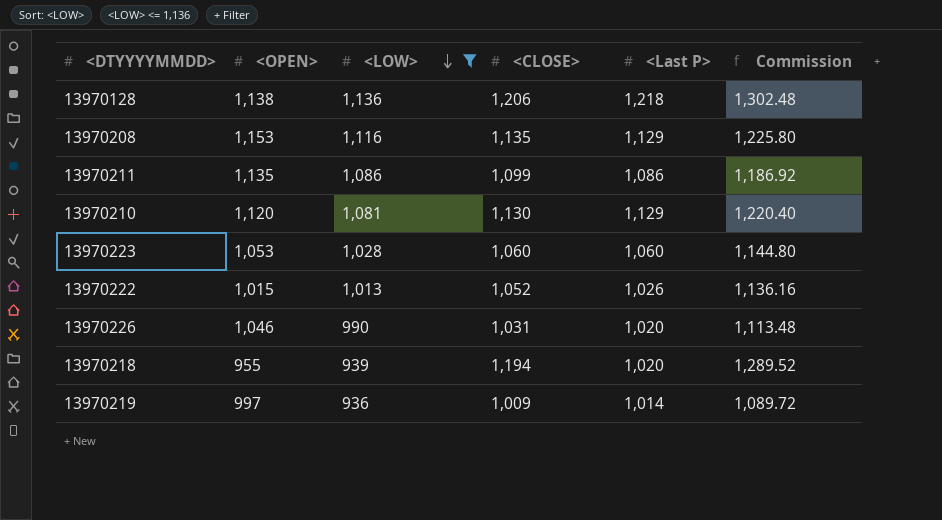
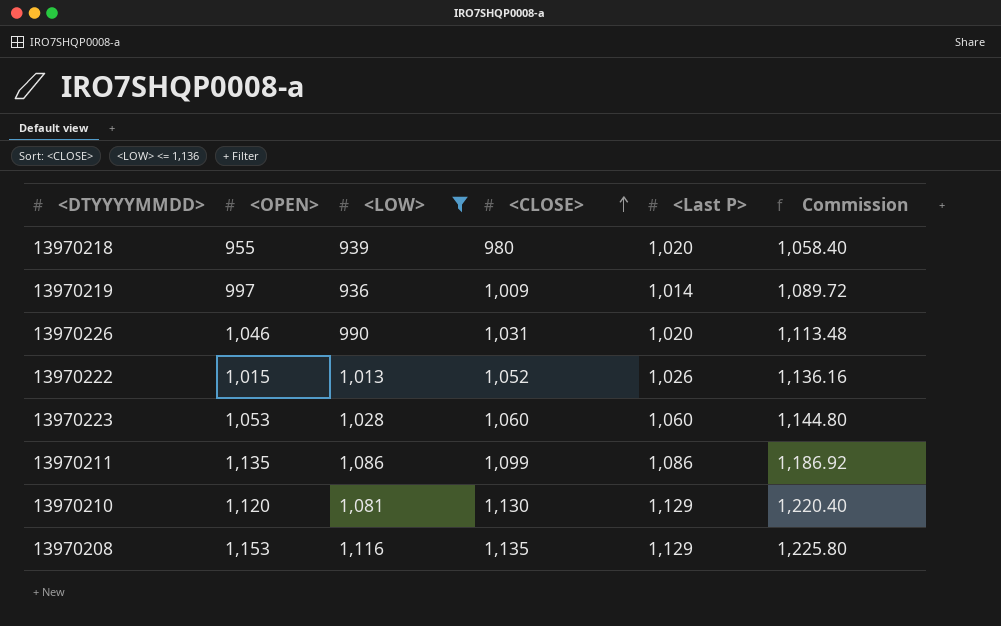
row order: <LOW> descending -> <CLOSE> ascending
row 13970128: 1,138 | 1,136 | 1,206 | 1,218 | 1,302.48 -> none
13970218 | <CLOSE>: 1,194 -> 980
13970218 | Commission: 1,289.52 -> 1,058.40

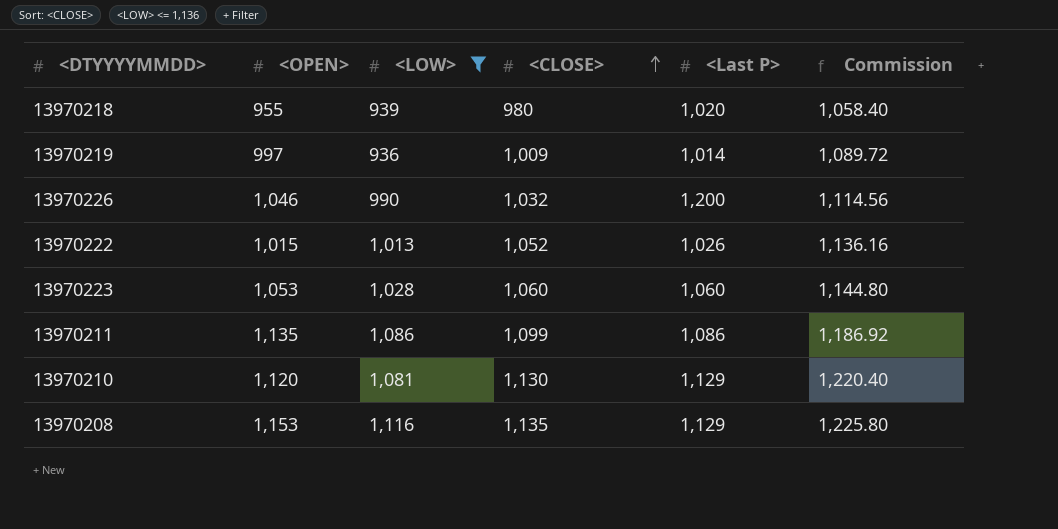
13970226 | <CLOSE>: 1,031 -> 1,032
13970226 | <Last P>: 1,020 -> 1,200
13970226 | Commission: 1,113.48 -> 1,114.56

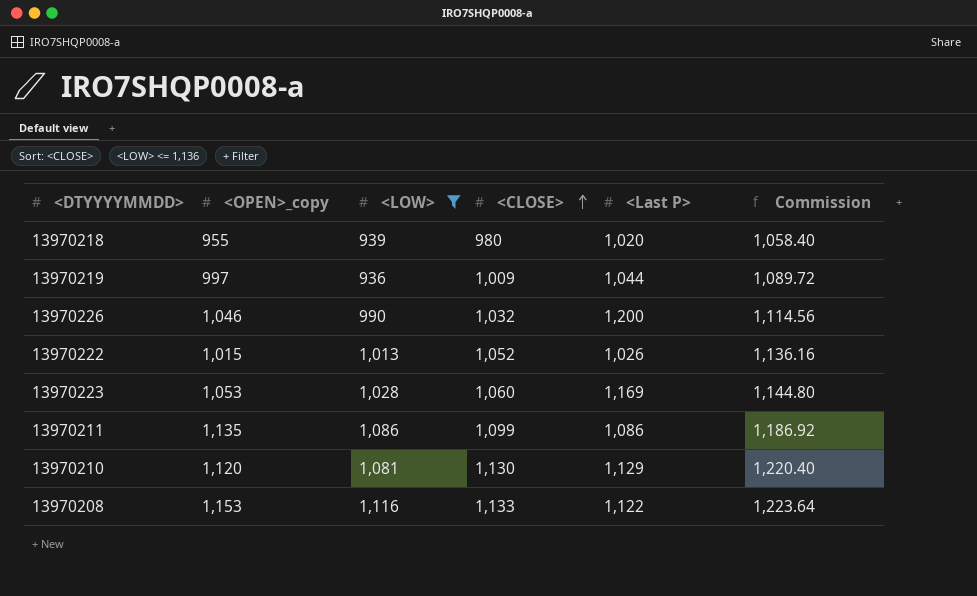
column name: <OPEN> -> <OPEN>_copy
13970219 | <Last P>: 1,014 -> 1,044
13970223 | <Last P>: 1,060 -> 1,169
13970208 | <CLOSE>: 1,135 -> 1,133
13970208 | <Last P>: 1,129 -> 1,122
13970208 | Commission: 1,225.80 -> 1,223.64

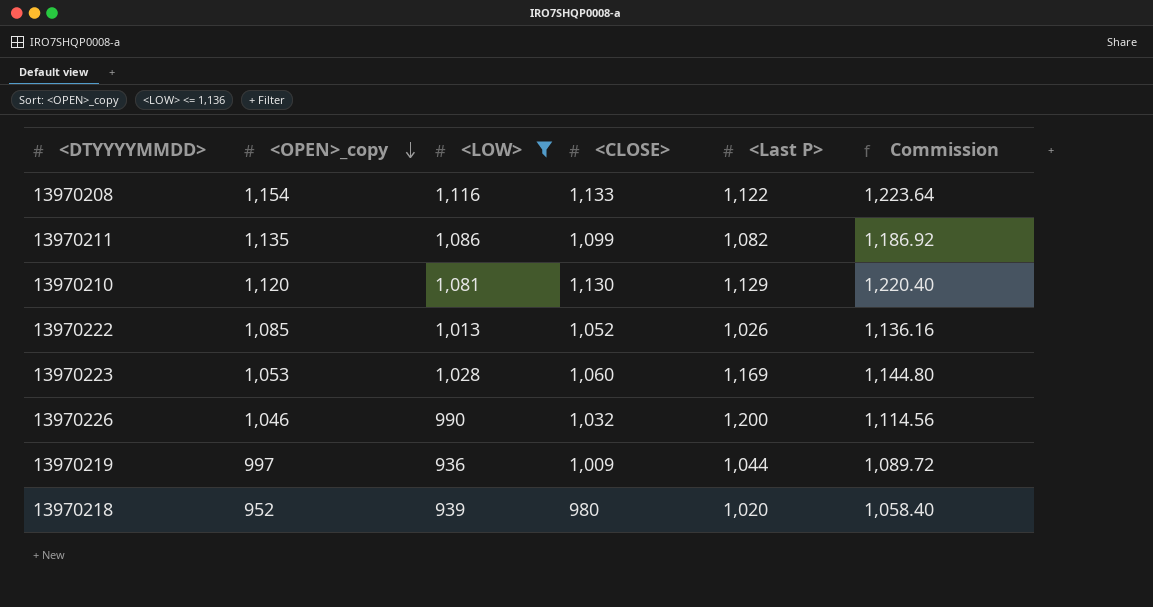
row order: <CLOSE> ascending -> <OPEN>_copy descending
13970208 | <OPEN>_copy: 1,153 -> 1,154
13970211 | <Last P>: 1,086 -> 1,082
13970222 | <OPEN>_copy: 1,015 -> 1,085
13970218 | <OPEN>_copy: 955 -> 952

